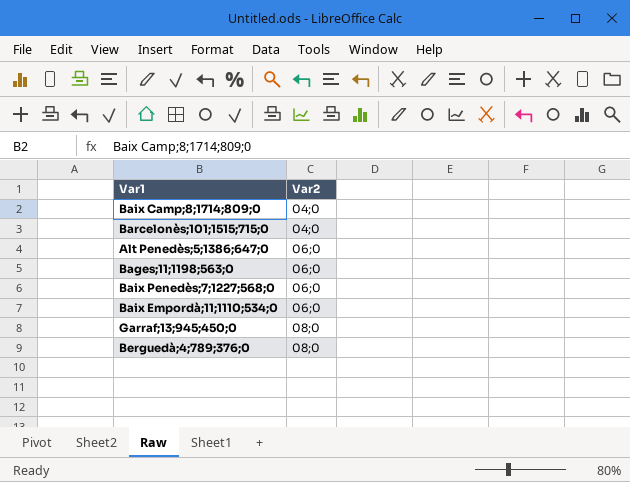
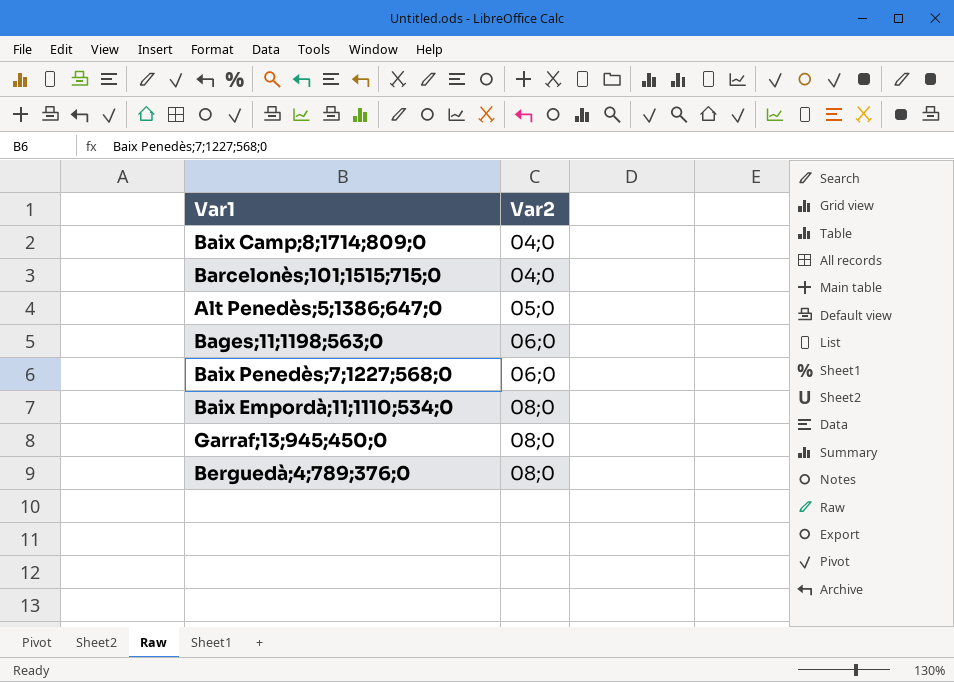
Alt Penedès;5;1386;647;0 | Var2: 06;0 -> 05;0
Baix Empordà;11;1110;534;0 | Var2: 06;0 -> 08;0

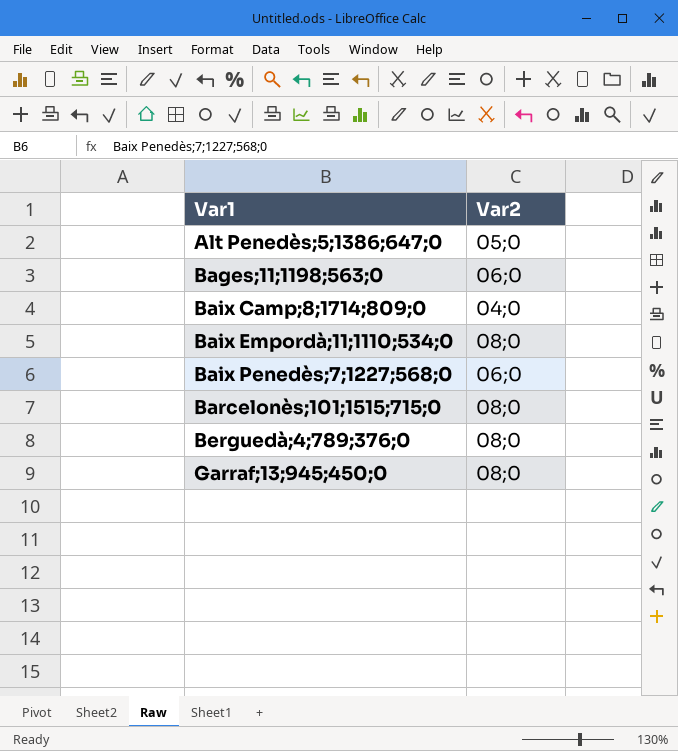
row order: Var2 ascending -> Var1 ascending
Barcelonès;101;1515;715;0 | Var2: 04;0 -> 08;0

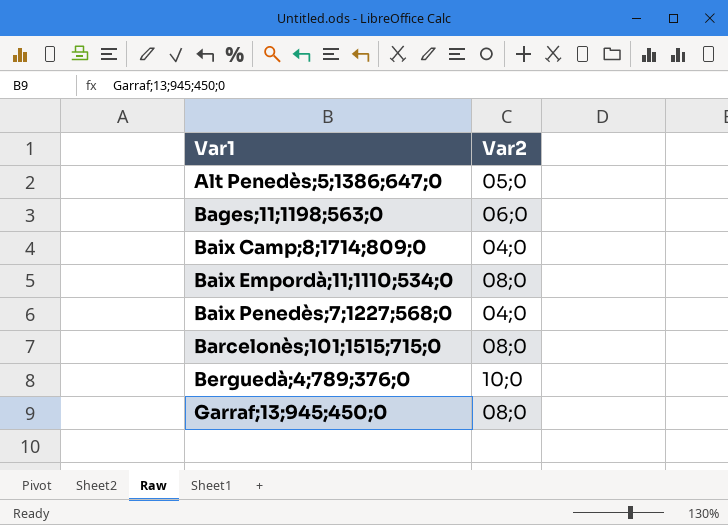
Baix Penedès;7;1227;568;0 | Var2: 06;0 -> 04;0
Berguedà;4;789;376;0 | Var2: 08;0 -> 10;0

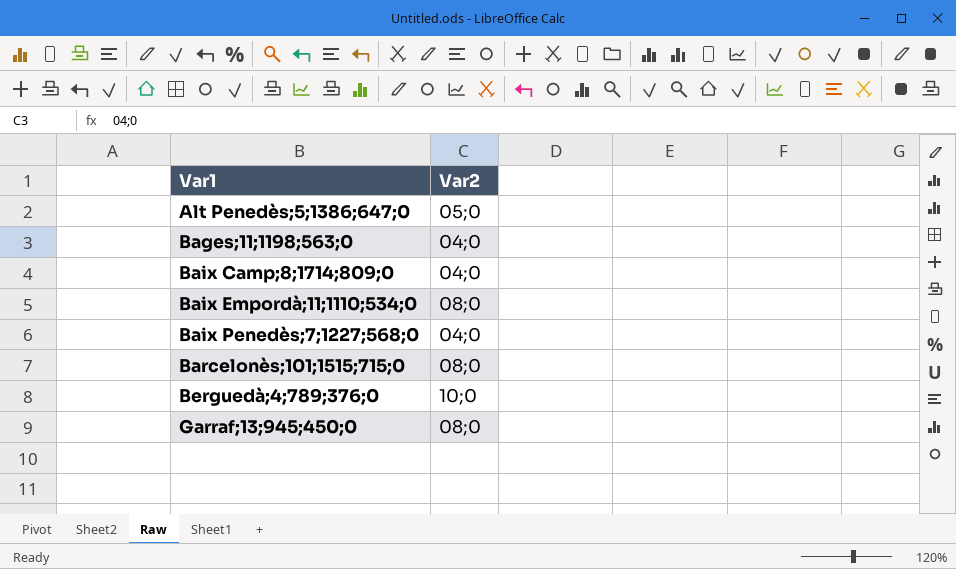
Bages;11;1198;563;0 | Var2: 06;0 -> 04;0

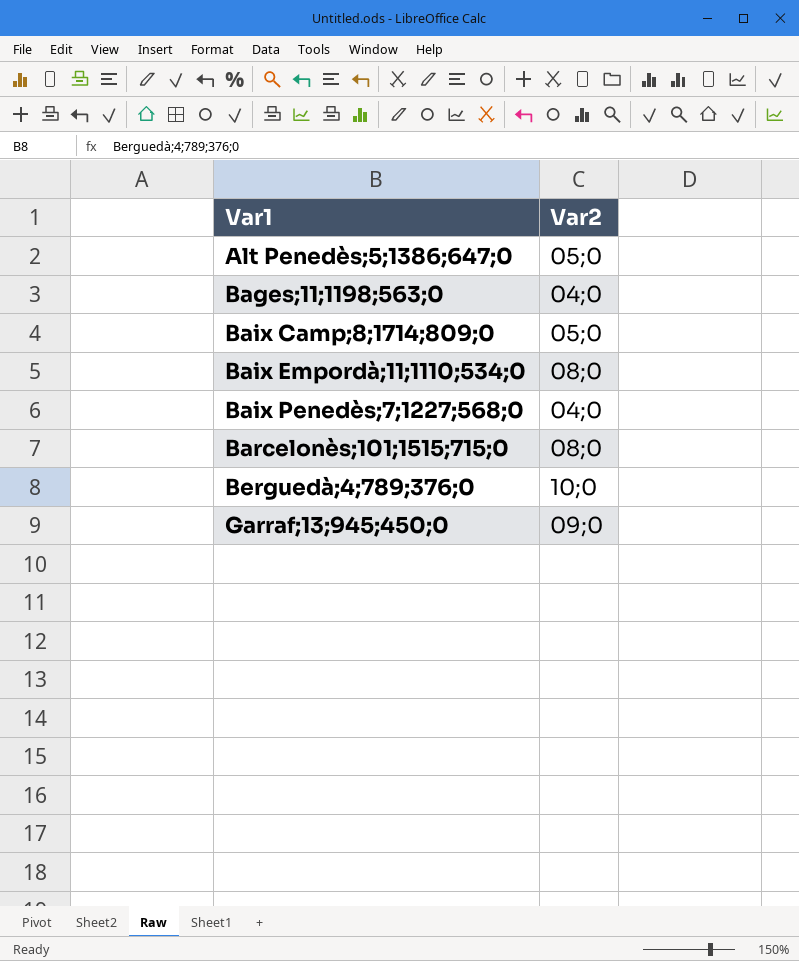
Baix Camp;8;1714;809;0 | Var2: 04;0 -> 05;0
Garraf;13;945;450;0 | Var2: 08;0 -> 09;0

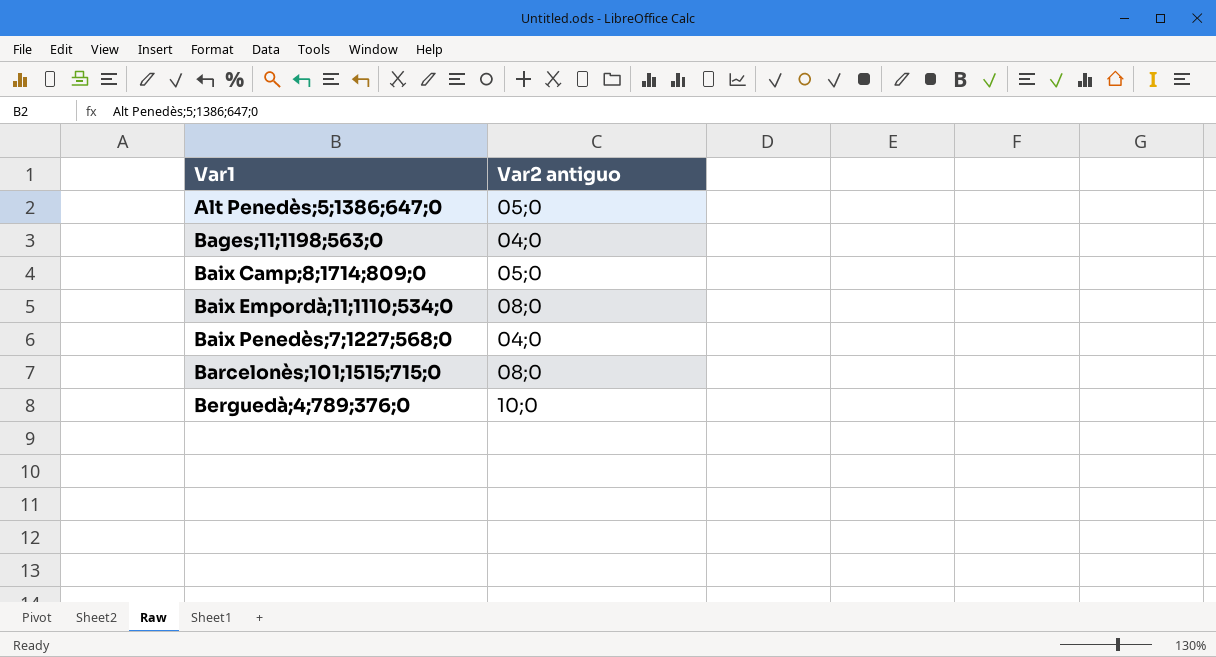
column name: Var2 -> Var2 antiguo
row Garraf;13;945;450;0: 09;0 -> none

